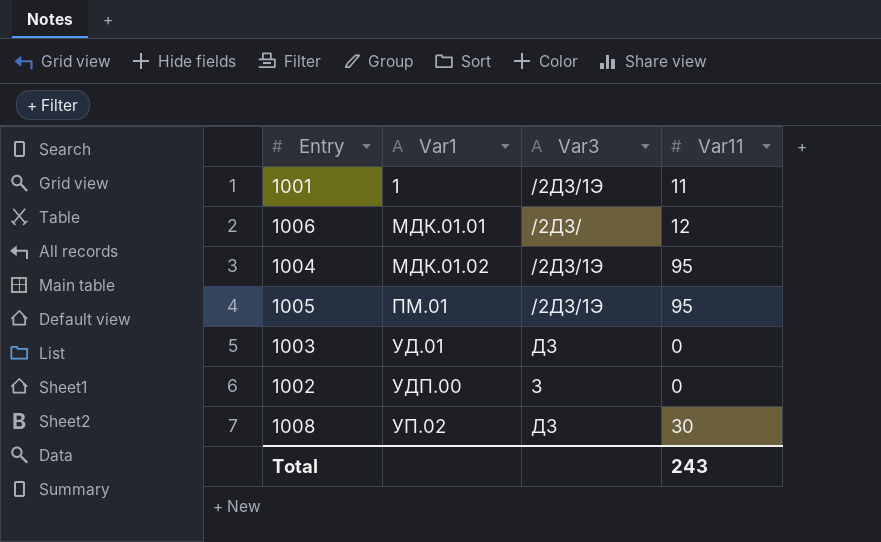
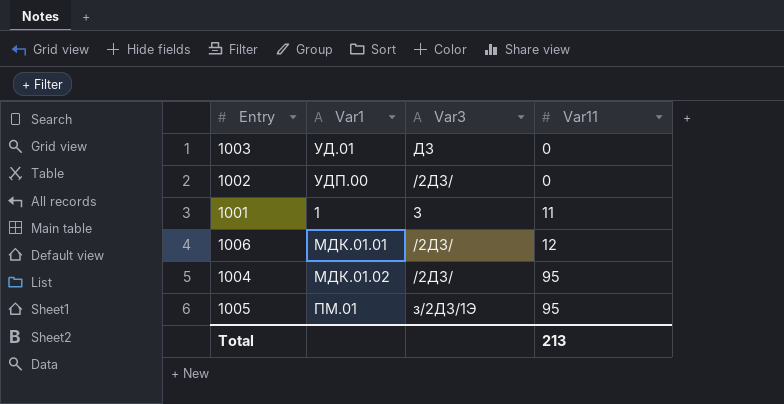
row order: Var1 ascending -> Var11 ascending
row 1008: УП.02 | ДЗ | 30 -> none
1002 | Var3: 3 -> /2ДЗ/
1001 | Var3: /2ДЗ/1Э -> 3
1004 | Var3: /2ДЗ/1Э -> /2ДЗ/
1005 | Var3: /2ДЗ/1Э -> з/2ДЗ/1Э
Total | Var11: 243 -> 213

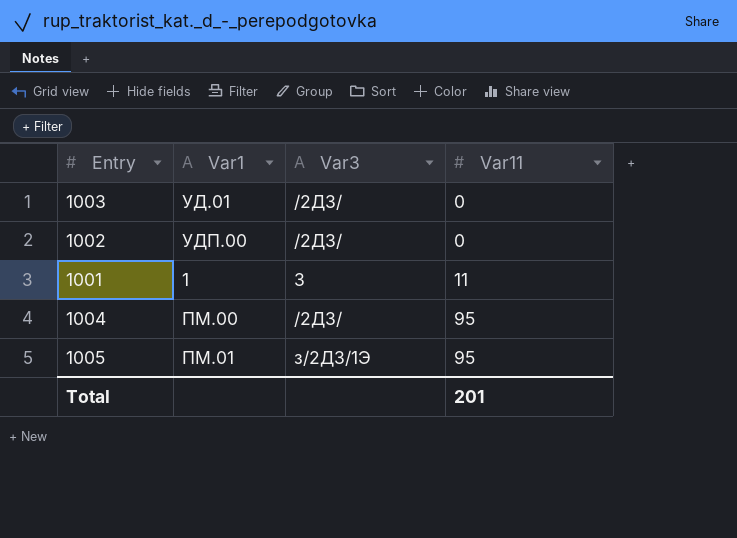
row 1006: МДК.01.01 | /2ДЗ/ | 12 -> none
1003 | Var3: ДЗ -> /2ДЗ/
1004 | Var1: МДК.01.02 -> ПМ.00
Total | Var11: 213 -> 201

